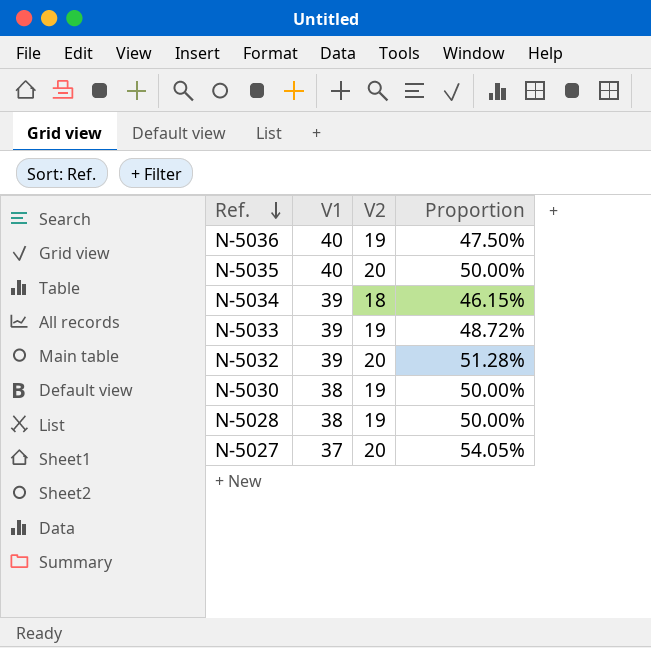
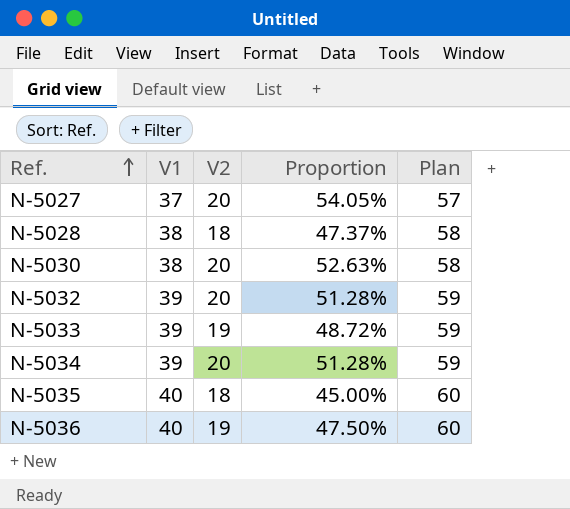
row order: Ref. descending -> Ref. ascending
column Plan | formula: none -> [V1] + 20
N-5028 | V2: 19 -> 18
N-5028 | Proportion: 50.00% -> 47.37%
N-5030 | V2: 19 -> 20
N-5030 | Proportion: 50.00% -> 52.63%
N-5034 | V2: 18 -> 20
N-5034 | Proportion: 46.15% -> 51.28%
N-5035 | V2: 20 -> 18
N-5035 | Proportion: 50.00% -> 45.00%

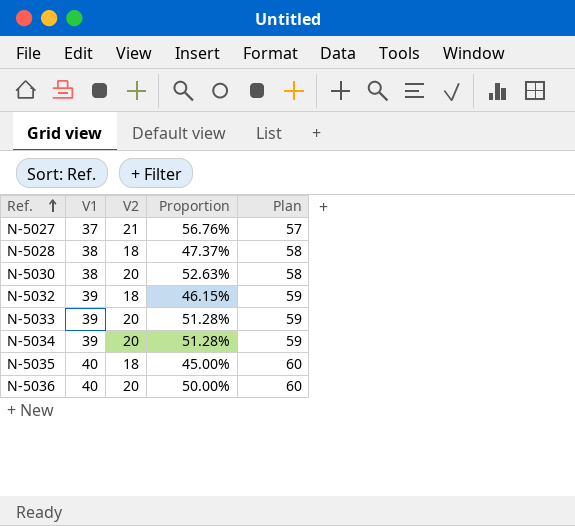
N-5027 | V2: 20 -> 21
N-5027 | Proportion: 54.05% -> 56.76%
N-5032 | V2: 20 -> 18
N-5032 | Proportion: 51.28% -> 46.15%
N-5033 | V2: 19 -> 20
N-5033 | Proportion: 48.72% -> 51.28%
N-5036 | V2: 19 -> 20
N-5036 | Proportion: 47.50% -> 50.00%

